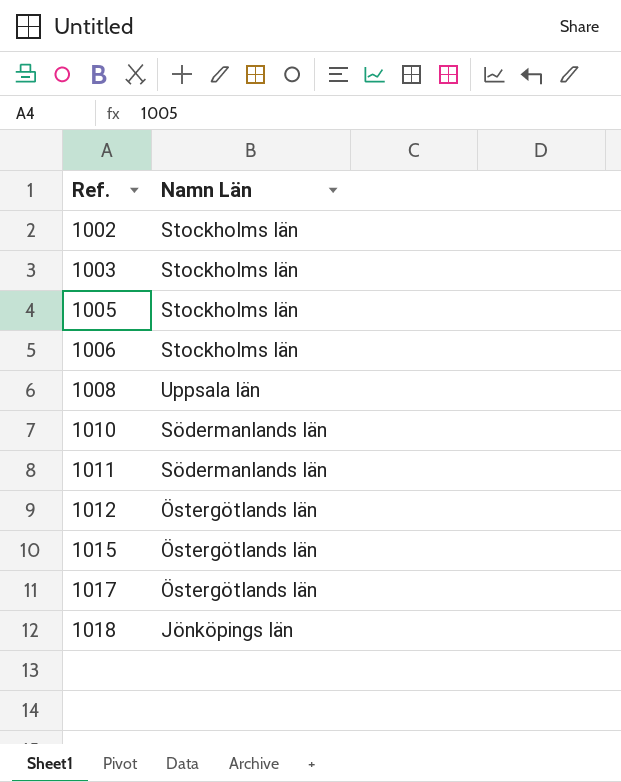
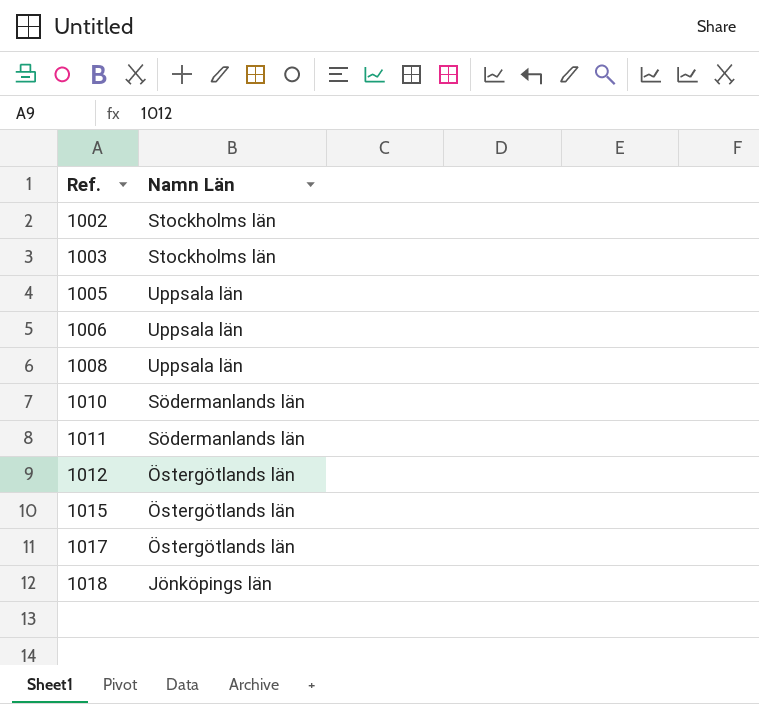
1005 | Namn Län: Stockholms län -> Uppsala län
1006 | Namn Län: Stockholms län -> Uppsala län

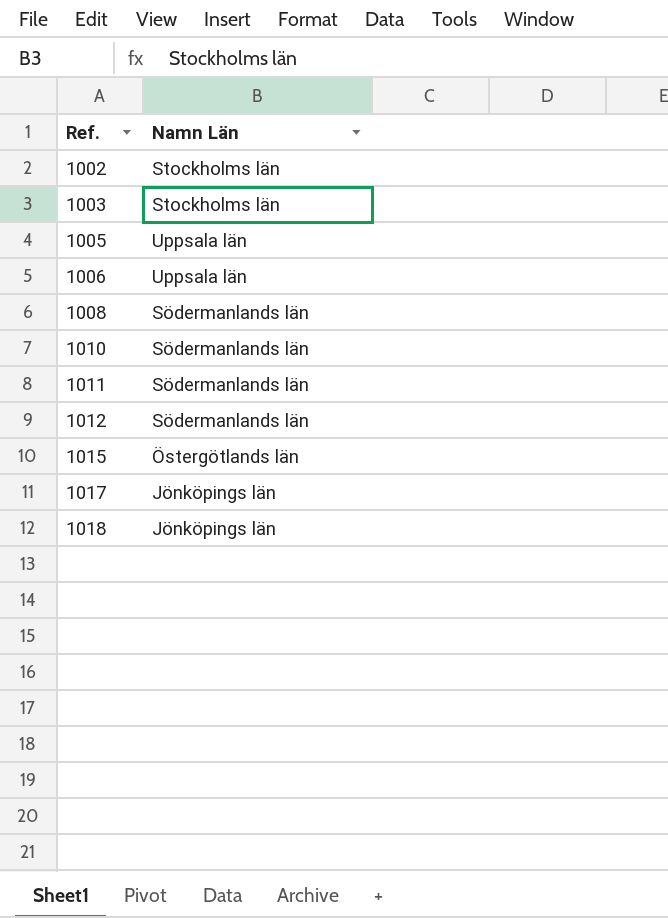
1008 | Namn Län: Uppsala län -> Södermanlands län
1012 | Namn Län: Östergötlands län -> Södermanlands län
1017 | Namn Län: Östergötlands län -> Jönköpings län

